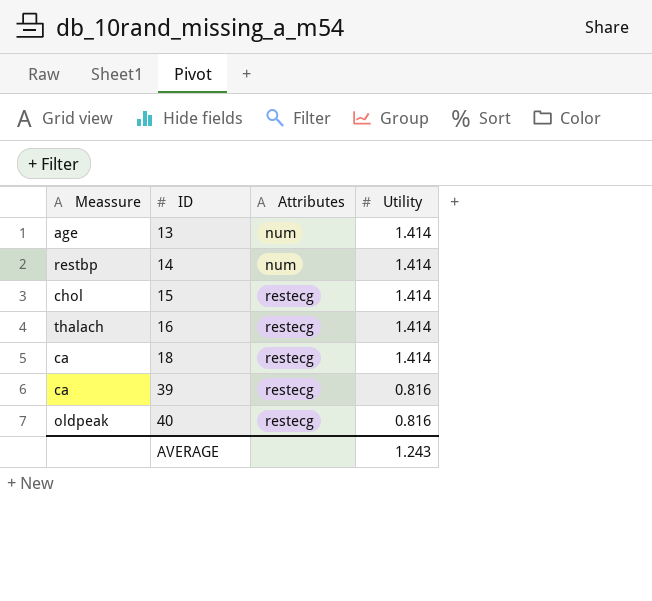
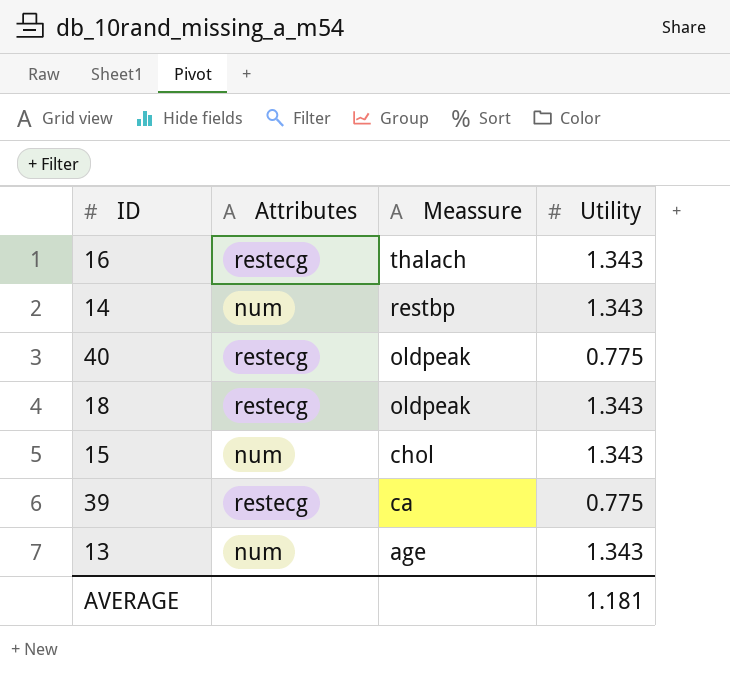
row order: ID ascending -> Meassure descending
column Meassure | position: 1 -> 3
16 | Utility: 1.414 -> 1.343
14 | Utility: 1.414 -> 1.343
40 | Utility: 0.816 -> 0.775
18 | Meassure: ca -> oldpeak
18 | Utility: 1.414 -> 1.343
15 | Attributes: restecg -> num
15 | Utility: 1.414 -> 1.343
39 | Utility: 0.816 -> 0.775
13 | Utility: 1.414 -> 1.343
AVERAGE | Utility: 1.243 -> 1.181

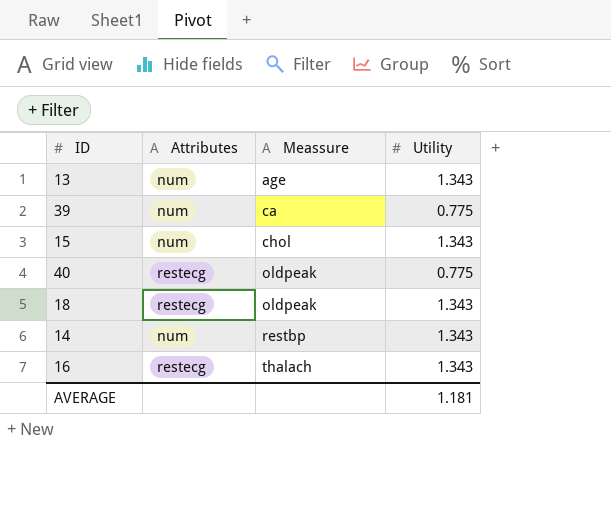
row order: Meassure descending -> Meassure ascending
39 | Attributes: restecg -> num

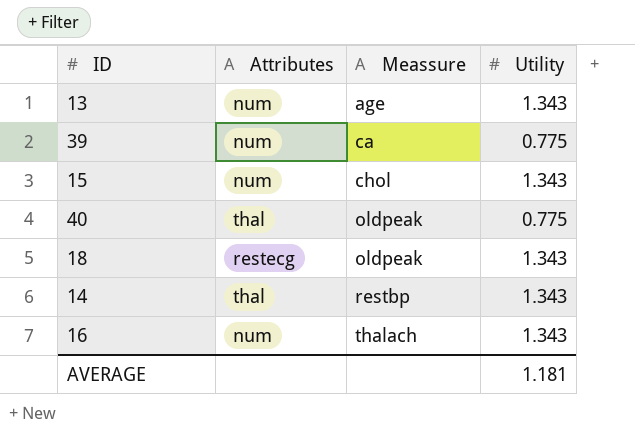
40 | Attributes: restecg -> thal
14 | Attributes: num -> thal
16 | Attributes: restecg -> num

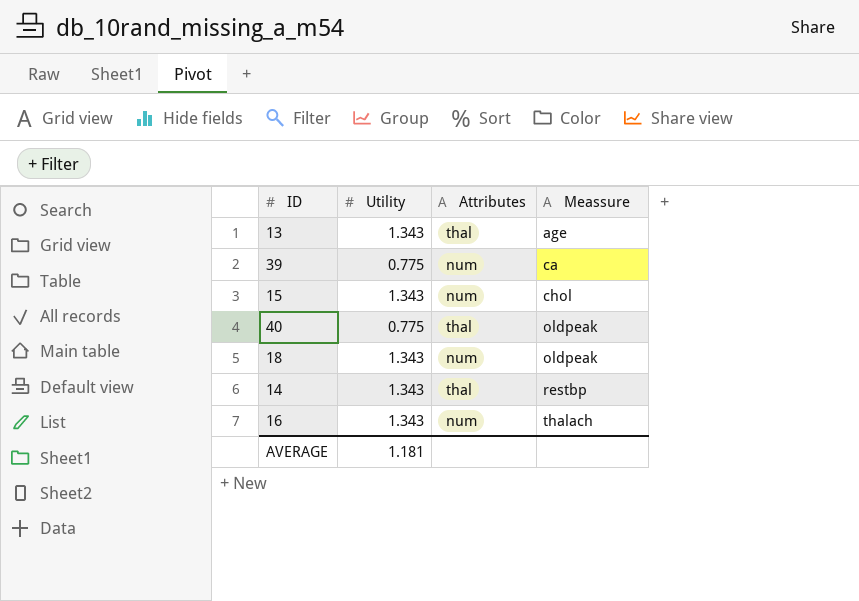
column Utility | position: 4 -> 2
13 | Attributes: num -> thal
18 | Attributes: restecg -> num

